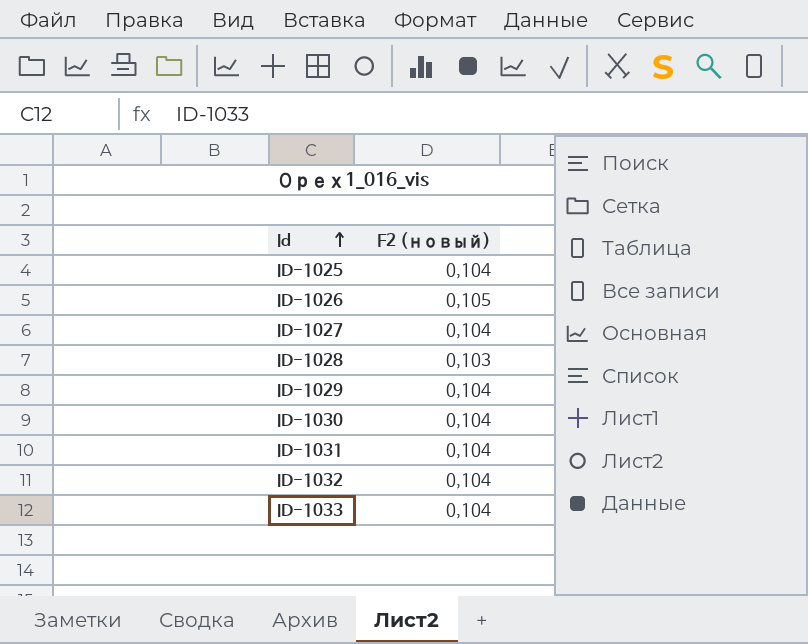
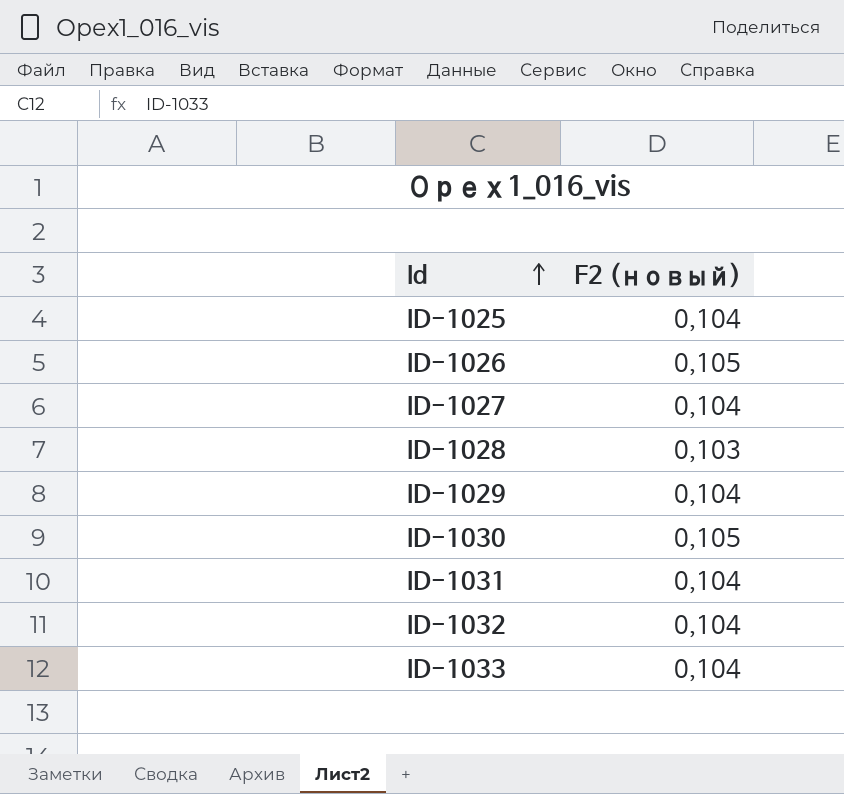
ID-1030 | F2 (новый): 0,104 -> 0,105

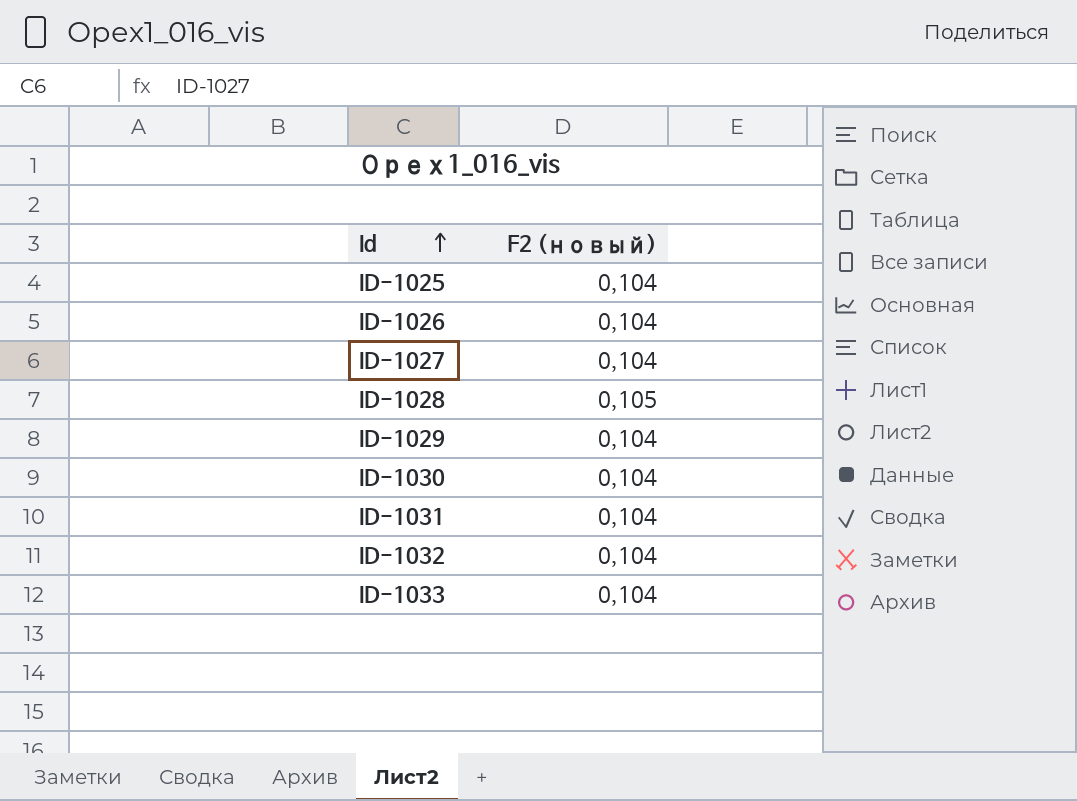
ID-1026 | F2 (новый): 0,105 -> 0,104
ID-1028 | F2 (новый): 0,103 -> 0,105
ID-1030 | F2 (новый): 0,105 -> 0,104

